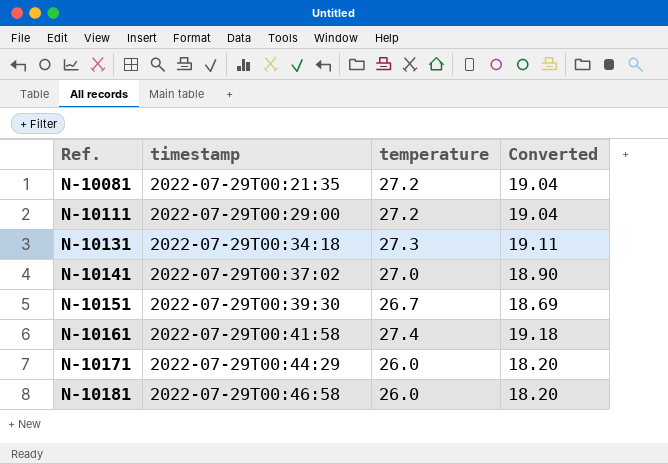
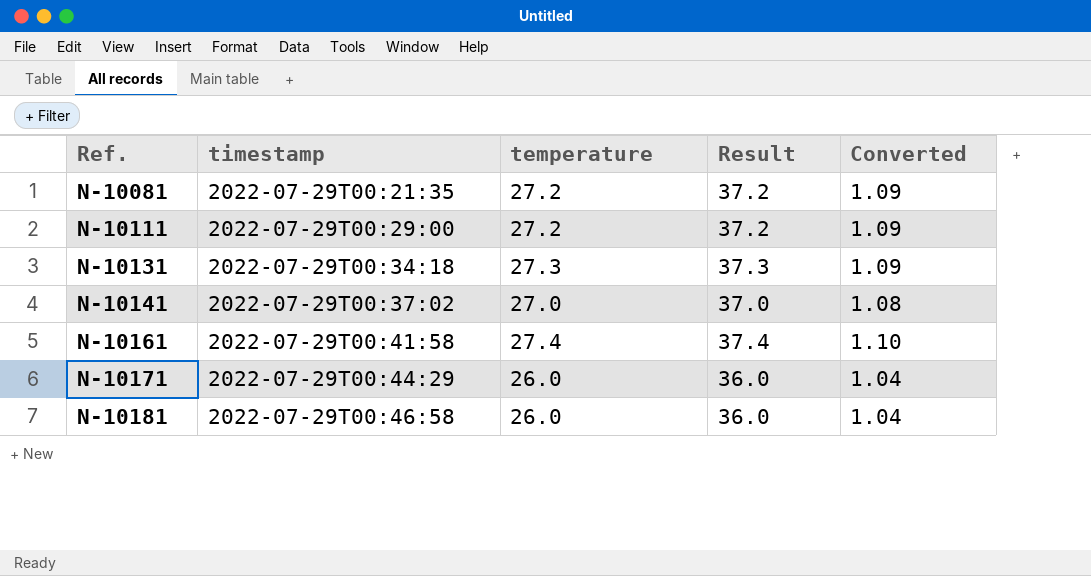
column Result | formula: none -> [temperature] + 10
column Converted | formula: [temperature] * 0.7 -> [temperature] * 0.04
row N-10151: 2022-07-29T00:39:30 | 26.7 | 18.69 -> none

